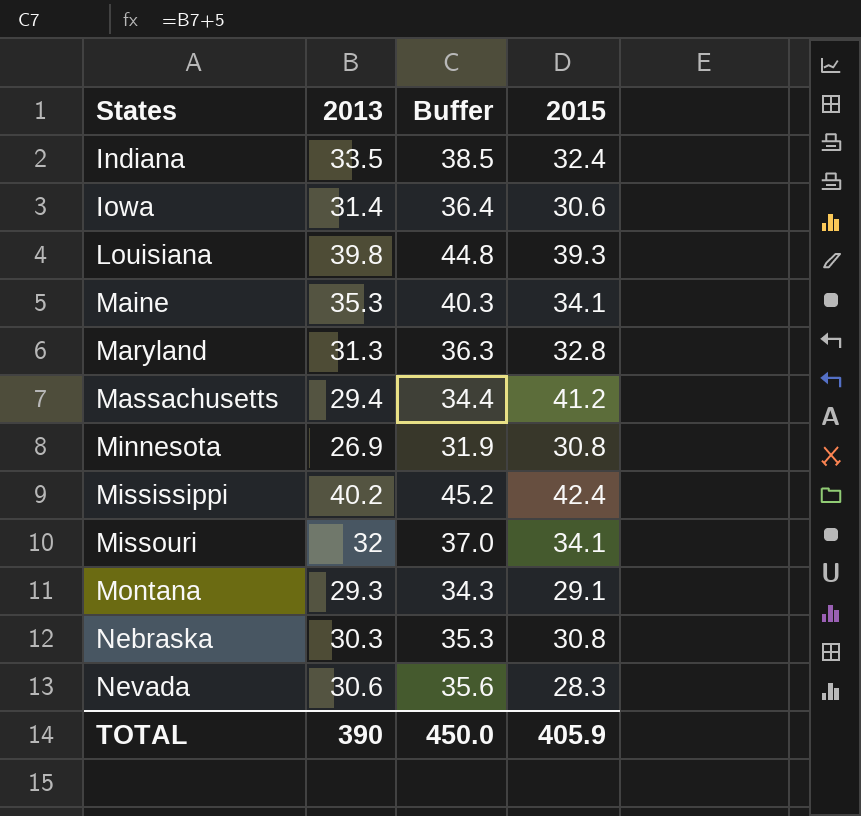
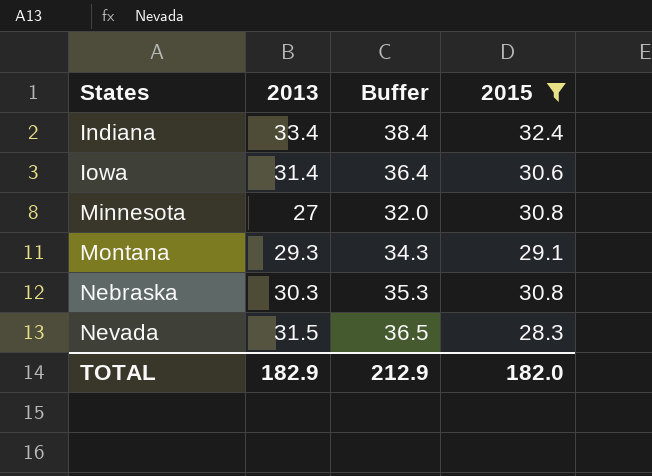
filter: none -> 2015 <= 32.4
Indiana | 2013: 33.5 -> 33.4
Indiana | Buffer: 38.5 -> 38.4
Minnesota | 2013: 26.9 -> 27
Minnesota | Buffer: 31.9 -> 32.0
Nevada | 2013: 30.6 -> 31.5
Nevada | Buffer: 35.6 -> 36.5
TOTAL | 2013: 390 -> 182.9
TOTAL | Buffer: 450.0 -> 212.9
TOTAL | 2015: 405.9 -> 182.0

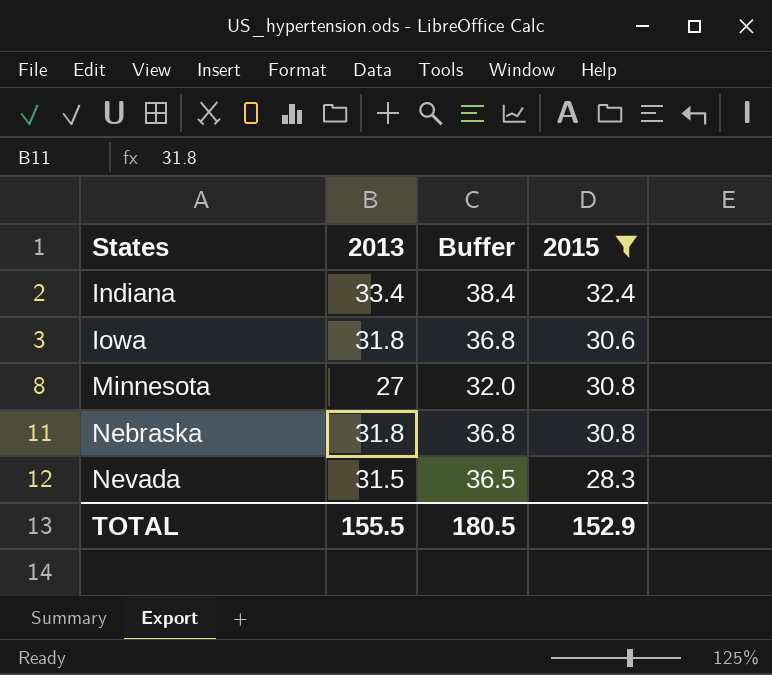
row Montana: 29.3 | 34.3 | 29.1 -> none
Iowa | 2013: 31.4 -> 31.8
Iowa | Buffer: 36.4 -> 36.8
Nebraska | 2013: 30.3 -> 31.8
Nebraska | Buffer: 35.3 -> 36.8
TOTAL | 2013: 182.9 -> 155.5
TOTAL | Buffer: 212.9 -> 180.5
TOTAL | 2015: 182.0 -> 152.9

